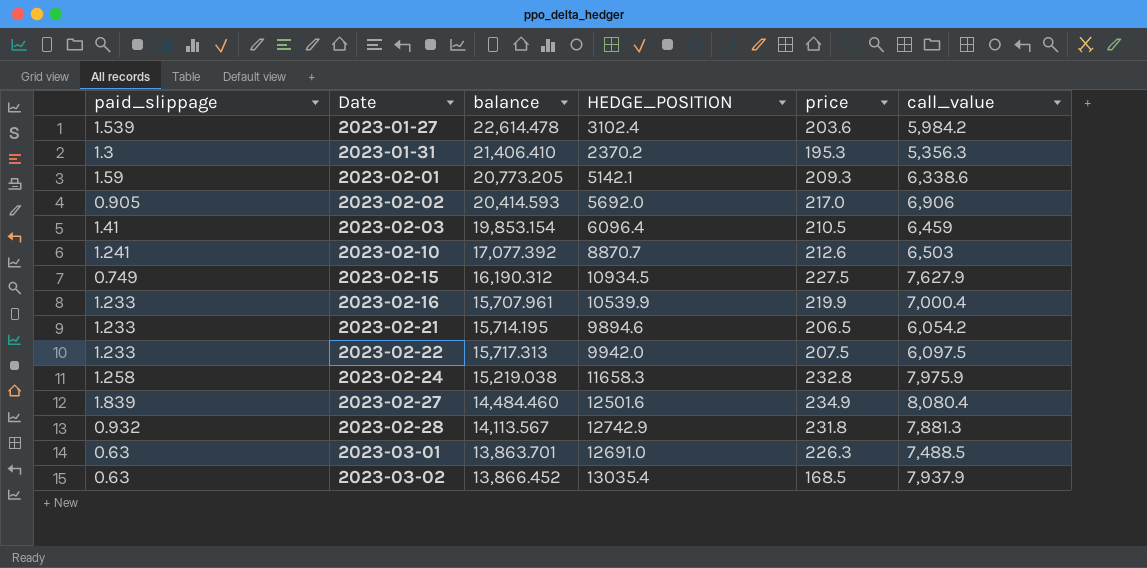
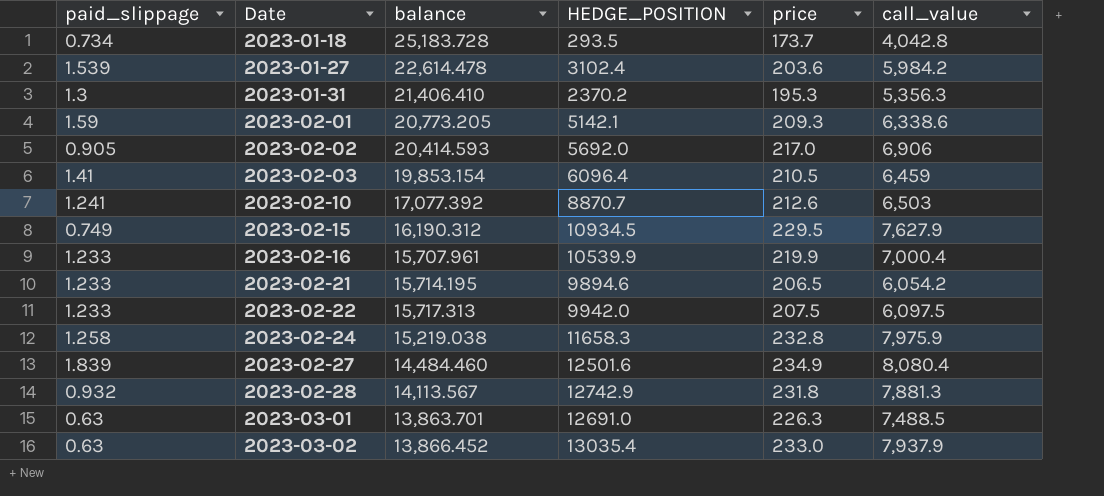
row 2023-01-18: none -> 0.734 | 25,183.728 | 293.5 | 173.7 | 4,042.8
2023-02-15 | price: 227.5 -> 229.5
2023-03-02 | price: 168.5 -> 233.0

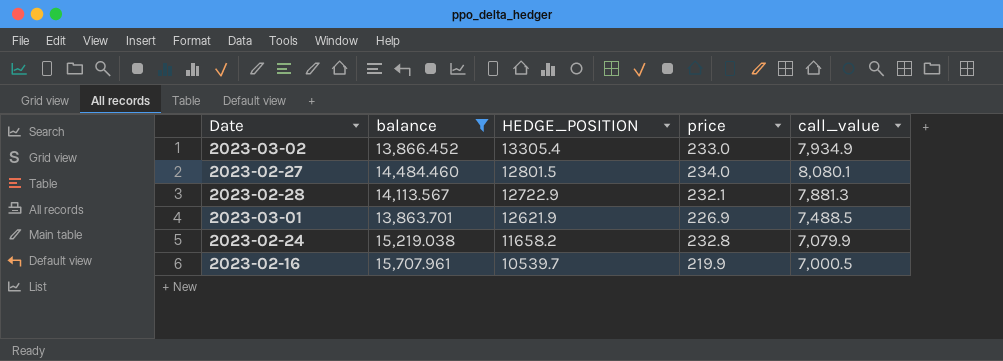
filter: none -> balance <= 15,707.961
row order: Date ascending -> HEDGE_POSITION descending
column paid_slippage | position: 1 -> none
2023-03-02 | HEDGE_POSITION: 13035.4 -> 13305.4
2023-03-02 | call_value: 7,937.9 -> 7,934.9
2023-02-27 | HEDGE_POSITION: 12501.6 -> 12801.5
2023-02-27 | price: 234.9 -> 234.0
2023-02-27 | call_value: 8,080.4 -> 8,080.1
2023-02-28 | HEDGE_POSITION: 12742.9 -> 12722.9
2023-02-28 | price: 231.8 -> 232.1
2023-03-01 | HEDGE_POSITION: 12691.0 -> 12621.9
2023-03-01 | price: 226.3 -> 226.9
2023-02-24 | HEDGE_POSITION: 11658.3 -> 11658.2
2023-02-24 | call_value: 7,975.9 -> 7,079.9
2023-02-16 | HEDGE_POSITION: 10539.9 -> 10539.7
2023-02-16 | call_value: 7,000.4 -> 7,000.5

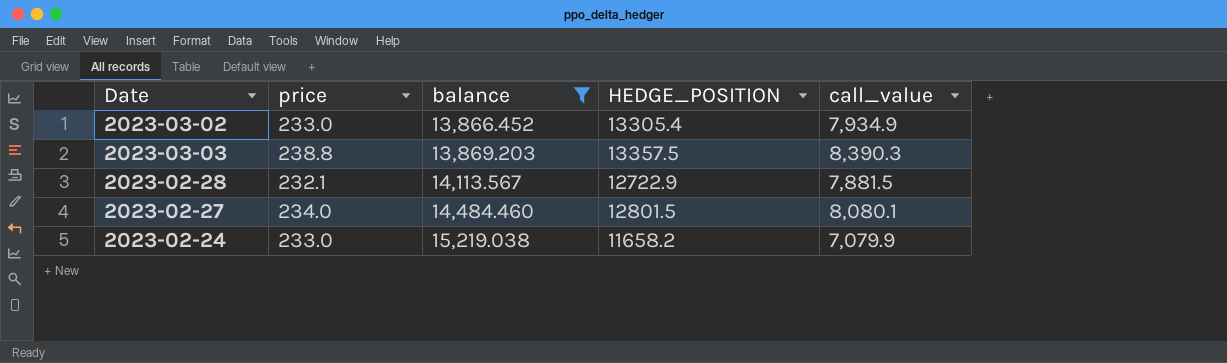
row order: HEDGE_POSITION descending -> balance ascending
column price | position: 4 -> 2
row 2023-03-01: 13,863.701 | 12621.9 | 226.9 | 7,488.5 -> none
row 2023-02-16: 15,707.961 | 10539.7 | 219.9 | 7,000.5 -> none
row 2023-03-03: none -> 238.8 | 13,869.203 | 13357.5 | 8,390.3
2023-02-28 | call_value: 7,881.3 -> 7,881.5
2023-02-24 | price: 232.8 -> 233.0

